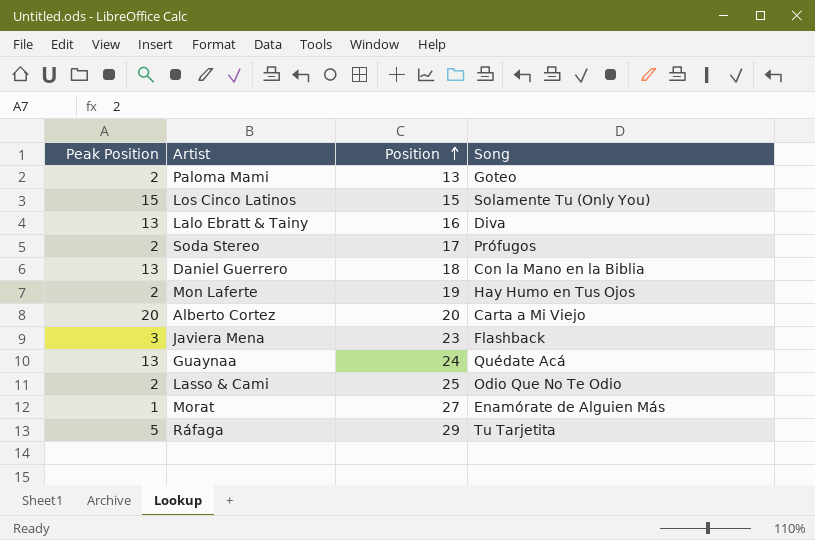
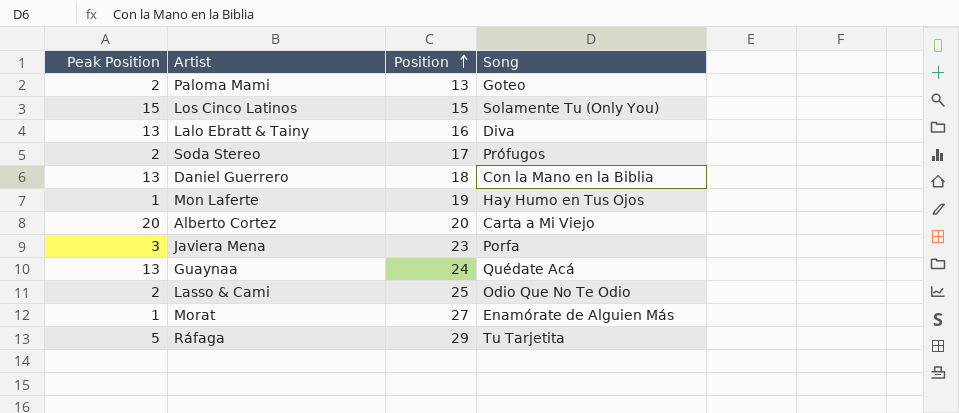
Mon Laferte | Peak Position: 2 -> 1
Javiera Mena | Song: Flashback -> Porfa

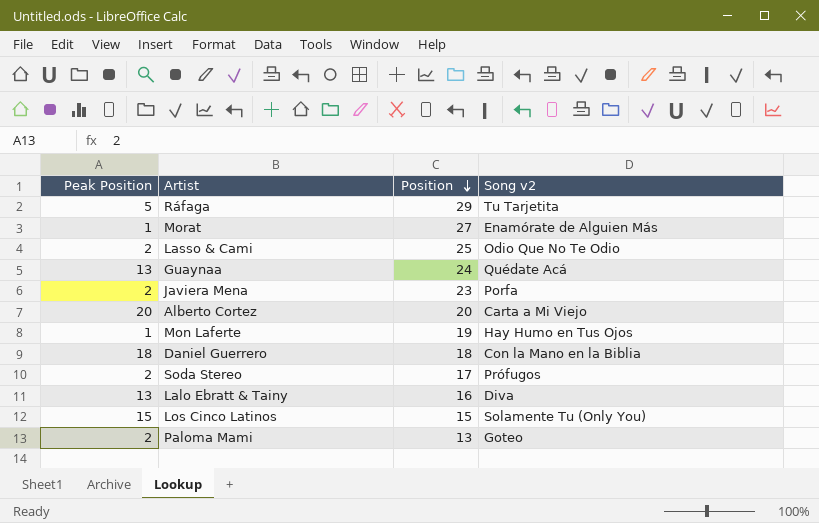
row order: Position ascending -> Position descending
column name: Song -> Song v2
Javiera Mena | Peak Position: 3 -> 2
Daniel Guerrero | Peak Position: 13 -> 18

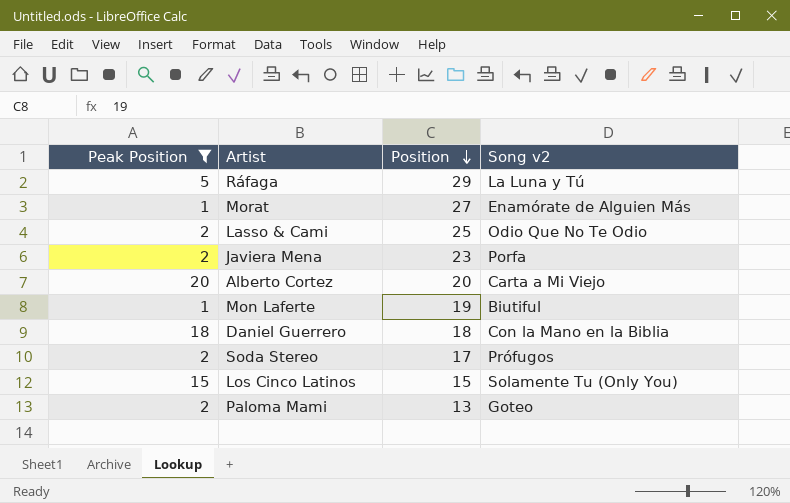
filter: none -> Peak Position != 13
Ráfaga | Song v2: Tu Tarjetita -> La Luna y Tú
Mon Laferte | Song v2: Hay Humo en Tus Ojos -> Biutiful

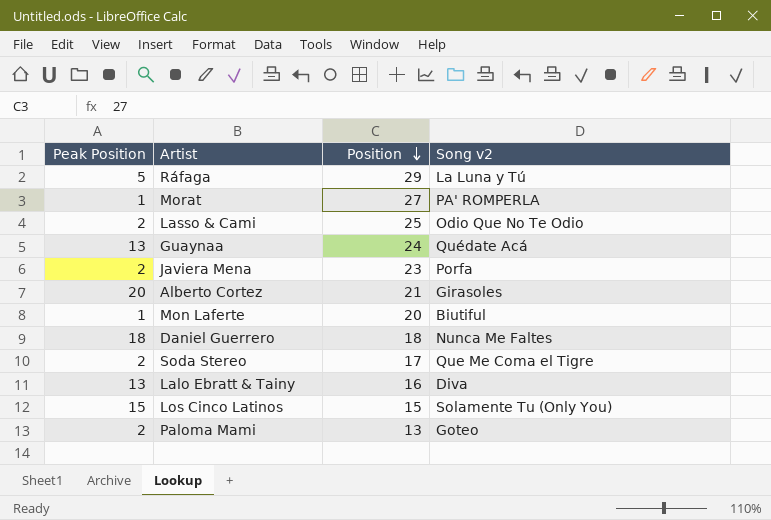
filter: Peak Position != 13 -> none
Morat | Song v2: Enamórate de Alguien Más -> PA' ROMPERLA
Alberto Cortez | Position: 20 -> 21
Alberto Cortez | Song v2: Carta a Mi Viejo -> Girasoles
Mon Laferte | Position: 19 -> 20
Daniel Guerrero | Song v2: Con la Mano en la Biblia -> Nunca Me Faltes
Soda Stereo | Song v2: Prófugos -> Que Me Coma el Tigre

